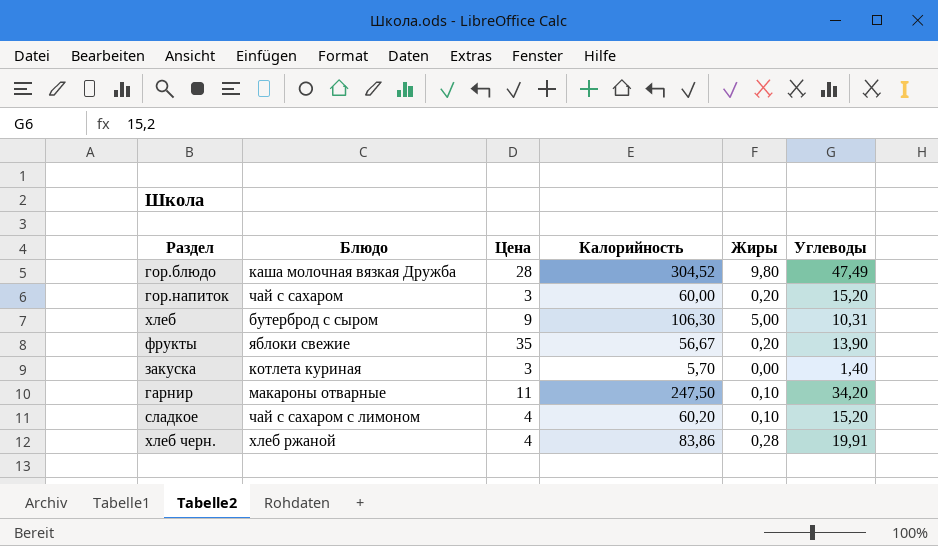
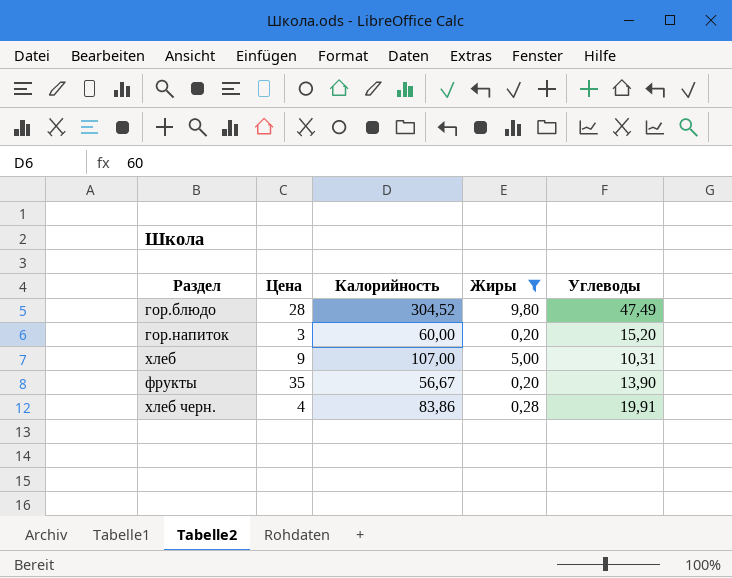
filter: none -> Жиры >= 0,20
column Блюдо | position: 2 -> none
хлеб | Калорийность: 106,30 -> 107,00

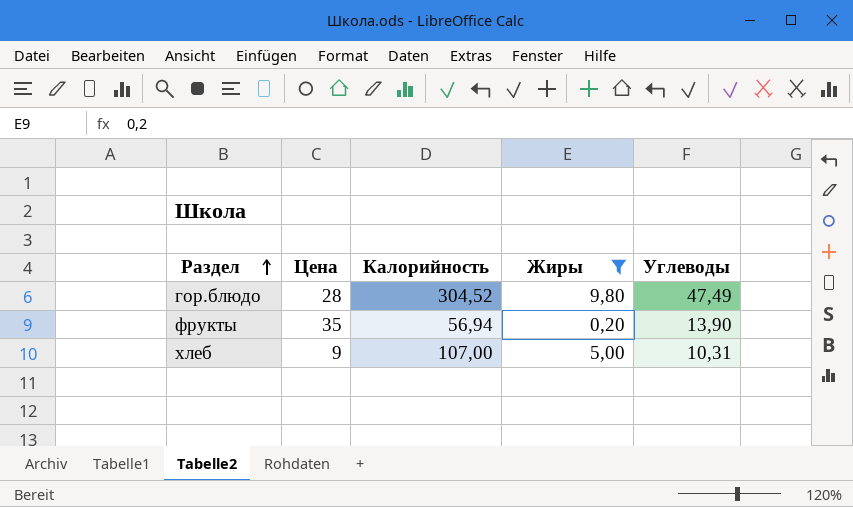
row order: none -> Раздел ascending
row гор.напиток: 3 | 60,00 | 0,20 | 15,20 -> none
row хлеб черн.: 4 | 83,86 | 0,28 | 19,91 -> none
фрукты | Калорийность: 56,67 -> 56,94

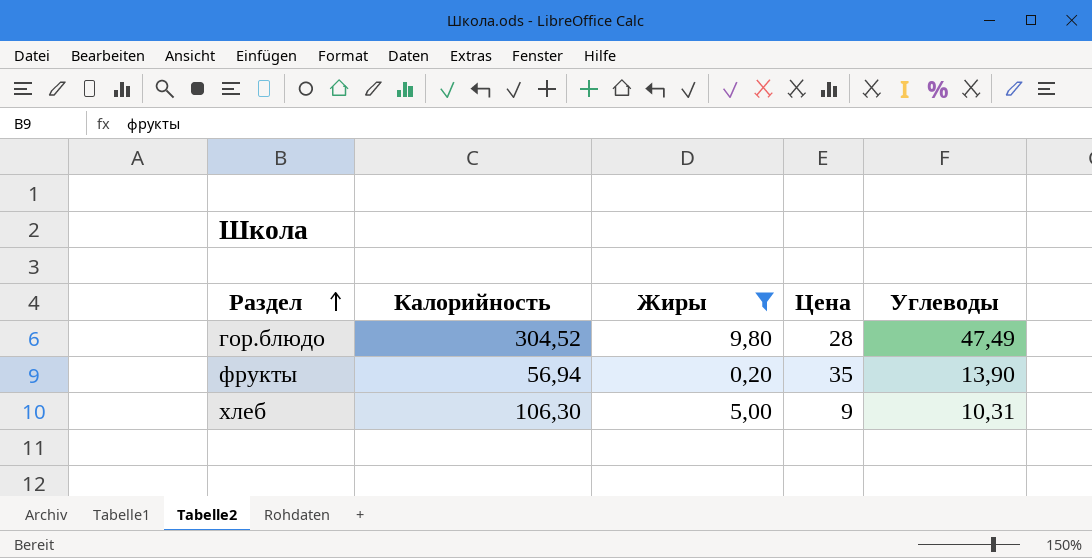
column Цена | position: 2 -> 4
хлеб | Калорийность: 107,00 -> 106,30

